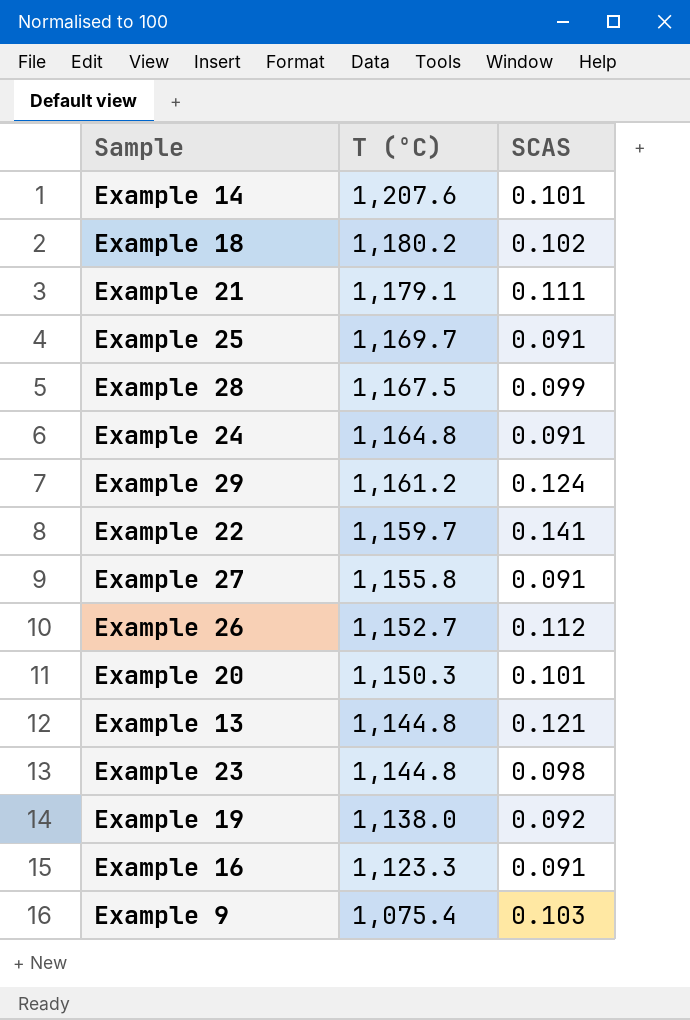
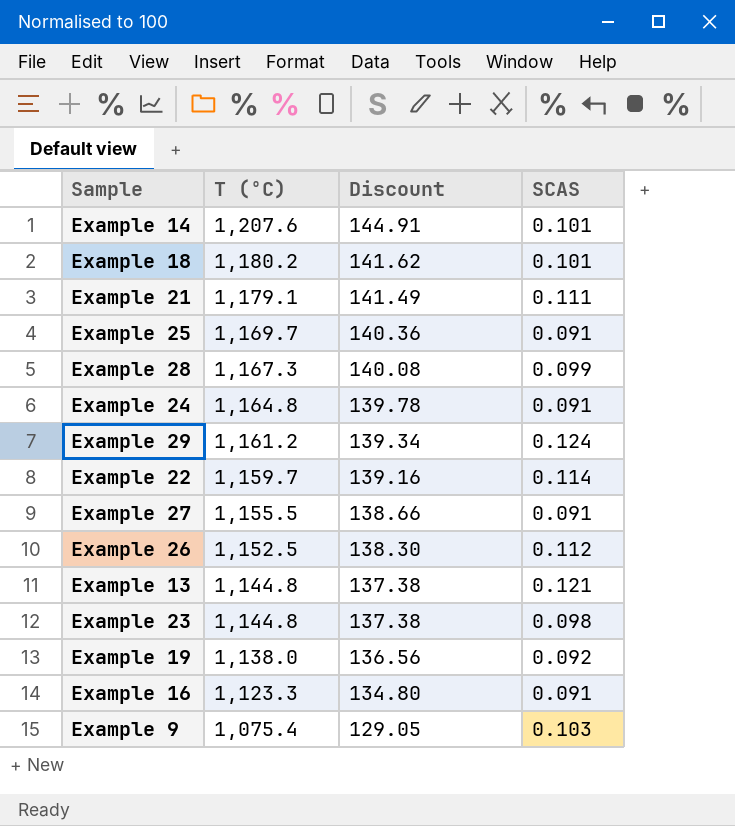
column Discount | formula: none -> [T (ºC)] * 0.12
row Example 20: 1,150.3 | 0.101 -> none
Example 18 | SCAS: 0.102 -> 0.101
Example 28 | T (ºC): 1,167.5 -> 1,167.3
Example 22 | SCAS: 0.141 -> 0.114
Example 27 | T (ºC): 1,155.8 -> 1,155.5
Example 26 | T (ºC): 1,152.7 -> 1,152.5

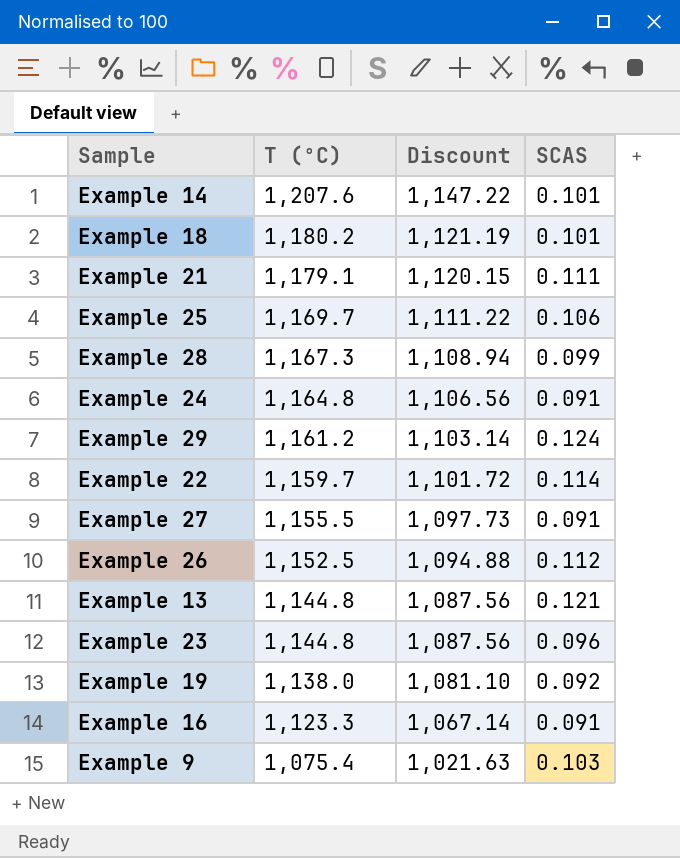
column Discount | formula: [T (ºC)] * 0.12 -> [T (ºC)] * 0.95
Example 25 | SCAS: 0.091 -> 0.106
Example 23 | SCAS: 0.098 -> 0.096

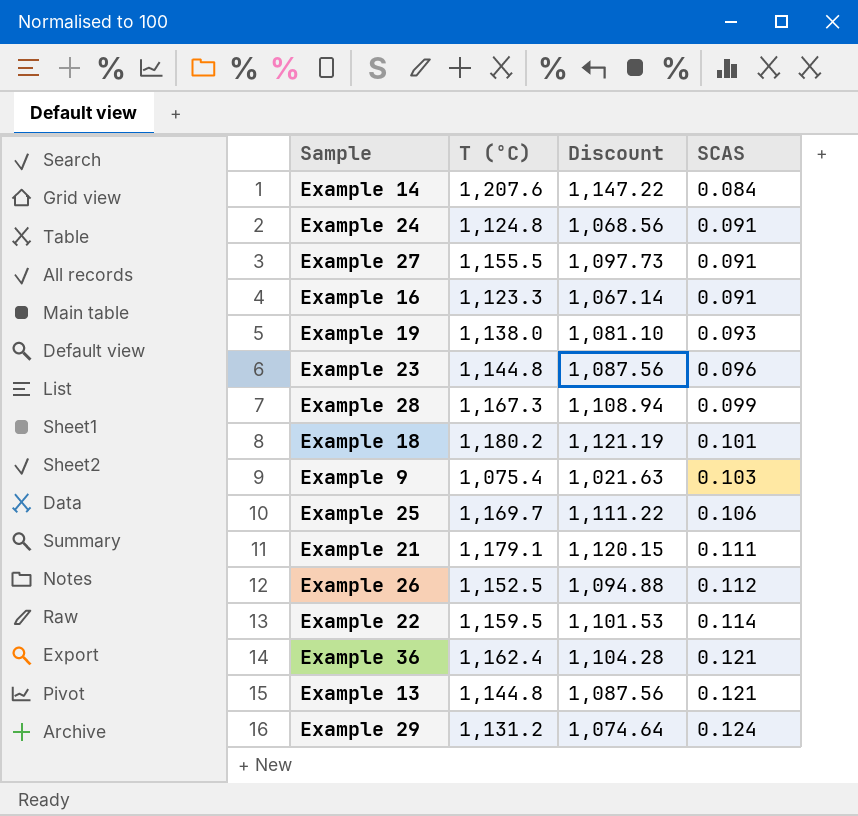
row order: T (ºC) descending -> SCAS ascending
Example 14 | SCAS: 0.101 -> 0.084
Example 24 | T (ºC): 1,164.8 -> 1,124.8
Example 24 | Discount: 1,106.56 -> 1,068.56
Example 19 | SCAS: 0.092 -> 0.093
Example 22 | T (ºC): 1,159.7 -> 1,159.5
Example 22 | Discount: 1,101.72 -> 1,101.53
row Example 36: none -> 1,162.4 | 1,104.28 | 0.121
Example 29 | T (ºC): 1,161.2 -> 1,131.2
Example 29 | Discount: 1,103.14 -> 1,074.64

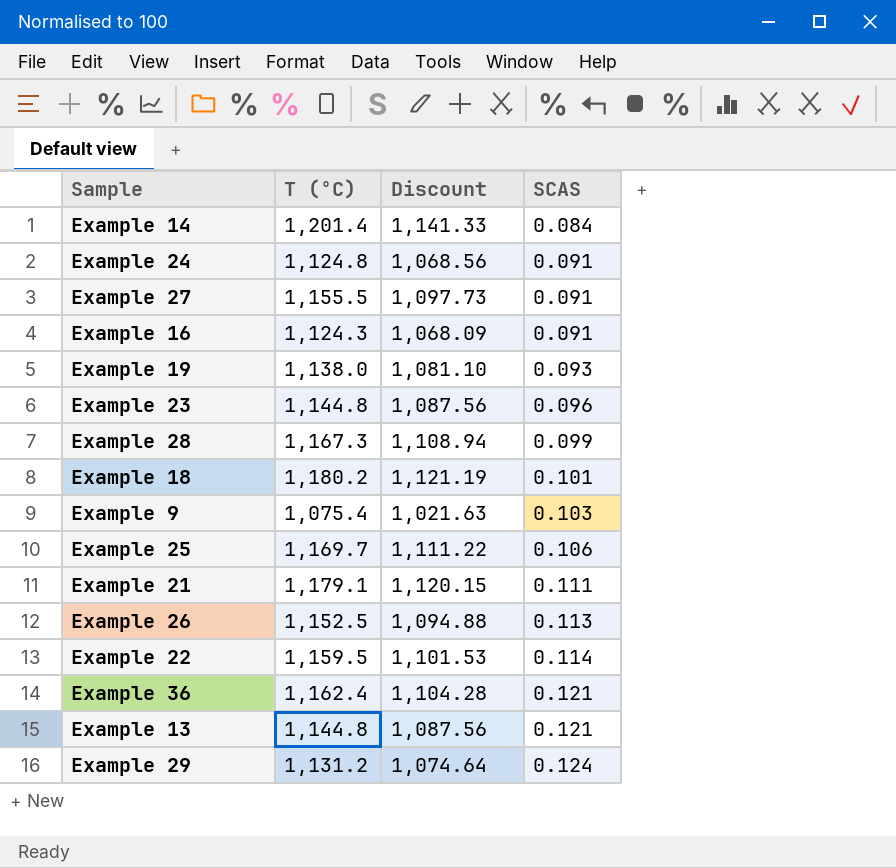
Example 14 | T (ºC): 1,207.6 -> 1,201.4
Example 14 | Discount: 1,147.22 -> 1,141.33
Example 16 | T (ºC): 1,123.3 -> 1,124.3
Example 16 | Discount: 1,067.14 -> 1,068.09
Example 26 | SCAS: 0.112 -> 0.113

